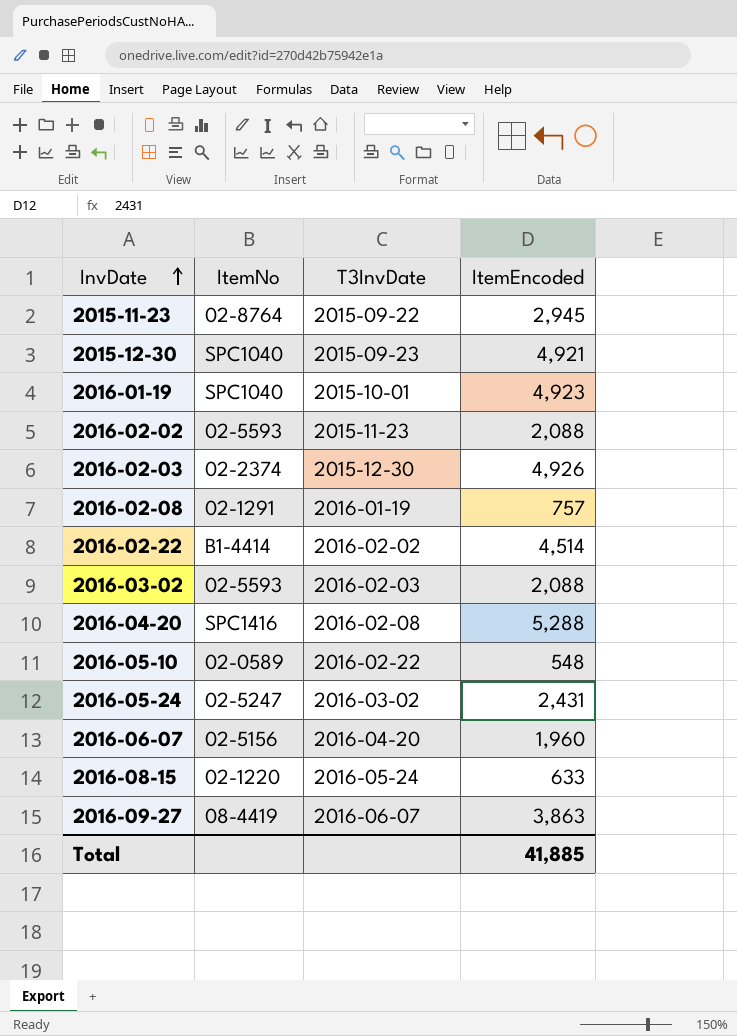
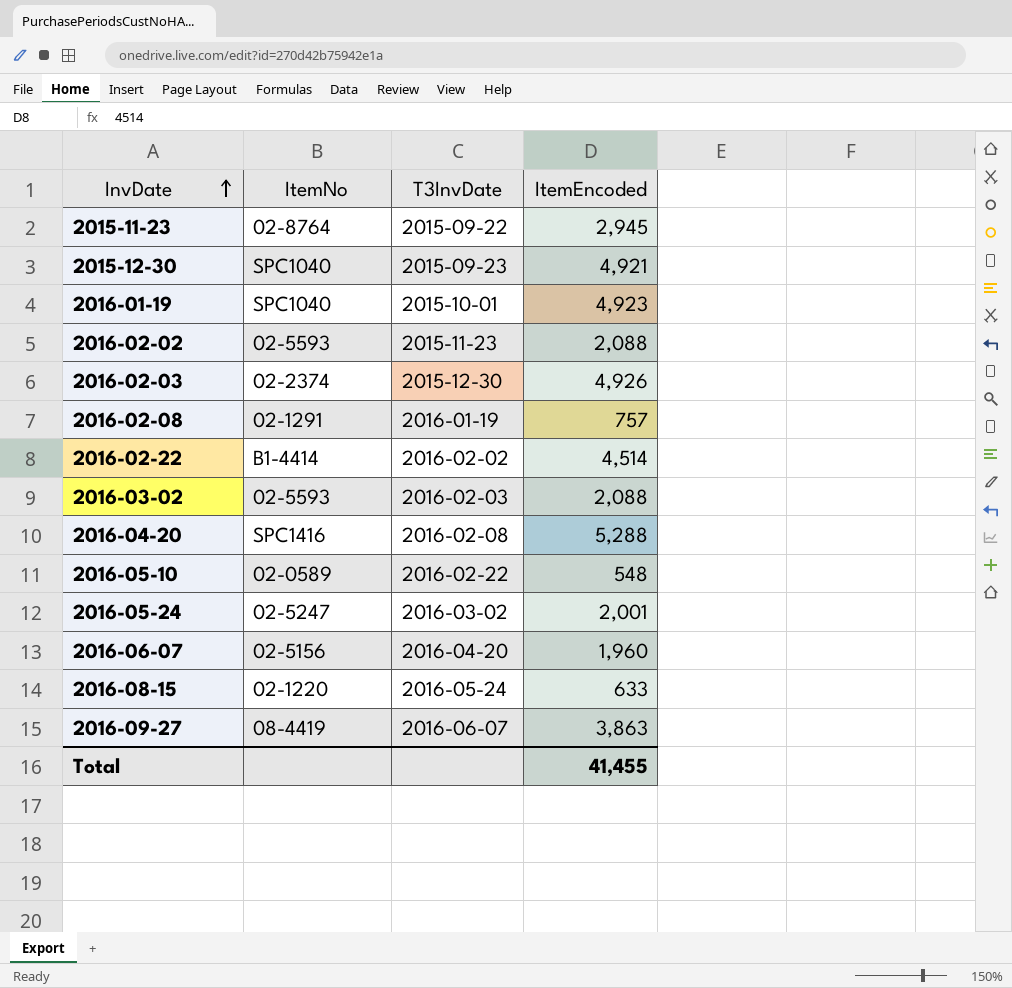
2016-05-24 | ItemEncoded: 2,431 -> 2,001
Total | ItemEncoded: 41,885 -> 41,455

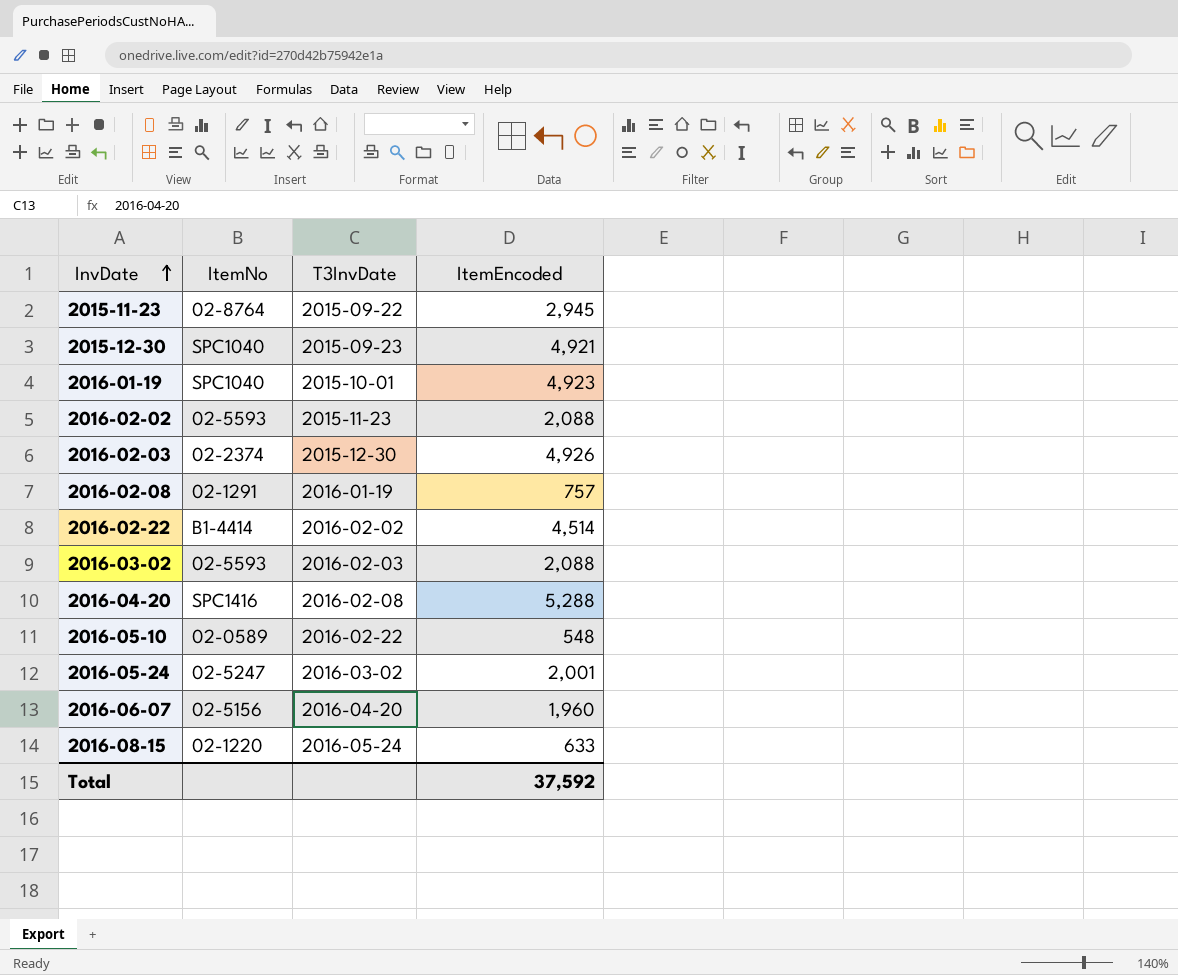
row 2016-09-27: 08-4419 | 2016-06-07 | 3,863 -> none
Total | ItemEncoded: 41,455 -> 37,592

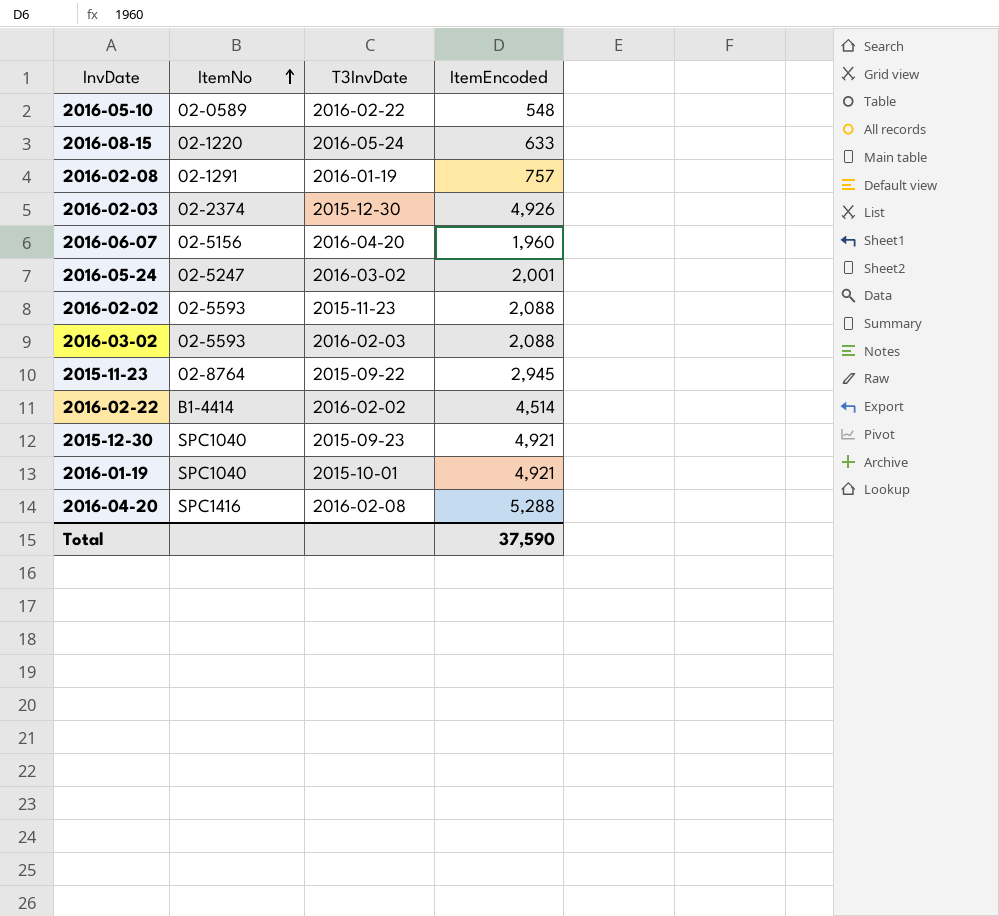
row order: InvDate ascending -> ItemNo ascending
2016-01-19 | ItemEncoded: 4,923 -> 4,921
Total | ItemEncoded: 37,592 -> 37,590

